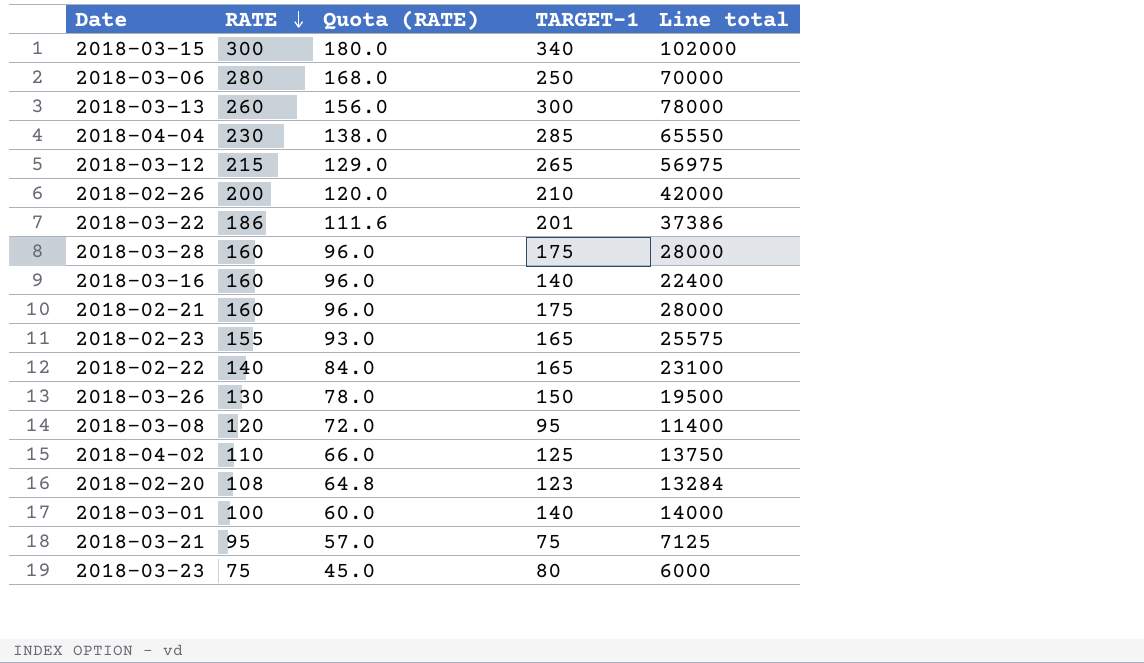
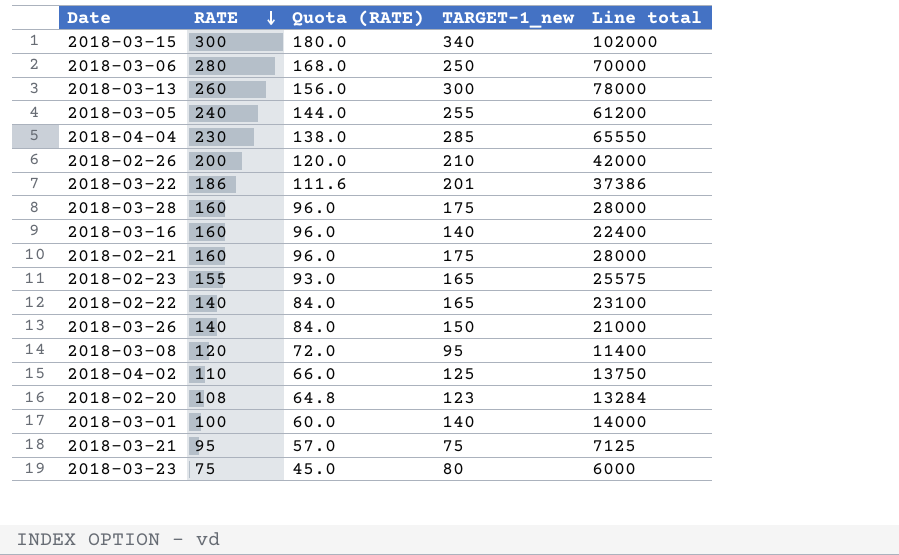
column name: TARGET-1 -> TARGET-1_new
row 2018-03-12: 215 | 129.0 | 265 | 56975 -> none
row 2018-03-05: none -> 240 | 144.0 | 255 | 61200
2018-03-26 | RATE: 130 -> 140
2018-03-26 | Quota (RATE): 78.0 -> 84.0
2018-03-26 | Line total: 19500 -> 21000

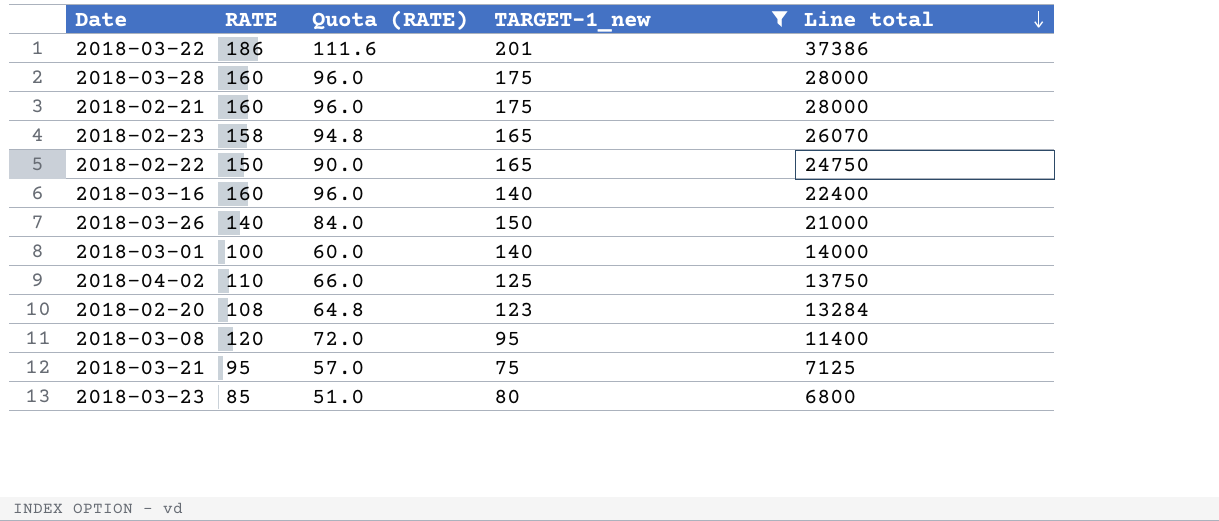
filter: none -> TARGET-1_new <= 201
row order: RATE descending -> Line total descending
2018-02-23 | RATE: 155 -> 158
2018-02-23 | Quota (RATE): 93.0 -> 94.8
2018-02-23 | Line total: 25575 -> 26070
2018-02-22 | RATE: 140 -> 150
2018-02-22 | Quota (RATE): 84.0 -> 90.0
2018-02-22 | Line total: 23100 -> 24750
2018-03-23 | RATE: 75 -> 85
2018-03-23 | Quota (RATE): 45.0 -> 51.0
2018-03-23 | Line total: 6000 -> 6800

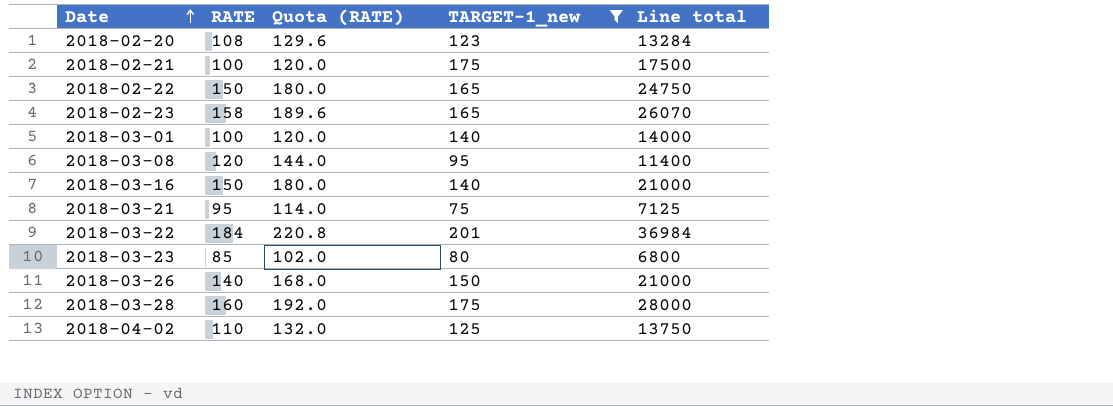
row order: Line total descending -> Date ascending
column Quota (RATE) | formula: [RATE] * 0.6 -> [RATE] * 1.2
2018-02-21 | RATE: 160 -> 100
2018-02-21 | Line total: 28000 -> 17500
2018-03-16 | RATE: 160 -> 150
2018-03-16 | Line total: 22400 -> 21000
2018-03-22 | RATE: 186 -> 184
2018-03-22 | Line total: 37386 -> 36984

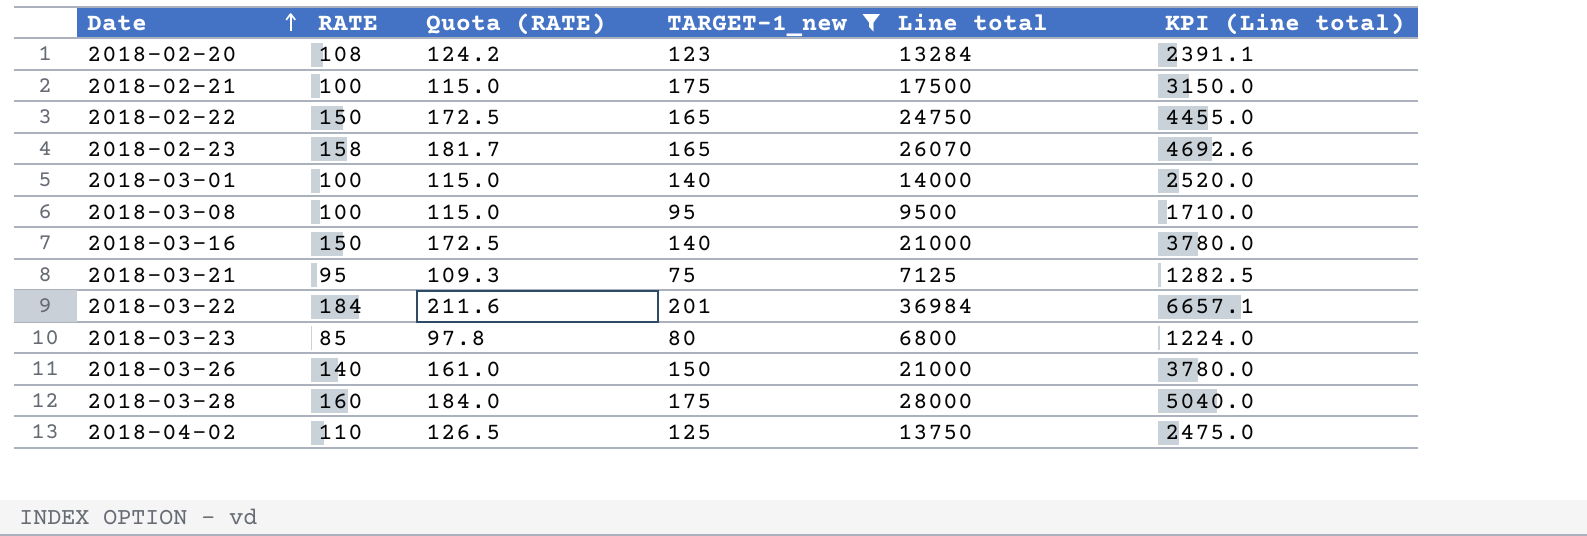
column Quota (RATE) | formula: [RATE] * 1.2 -> [RATE] * 1.15
column KPI (Line total) | formula: none -> [Line total] * 0.18
2018-03-08 | RATE: 120 -> 100
2018-03-08 | Line total: 11400 -> 9500

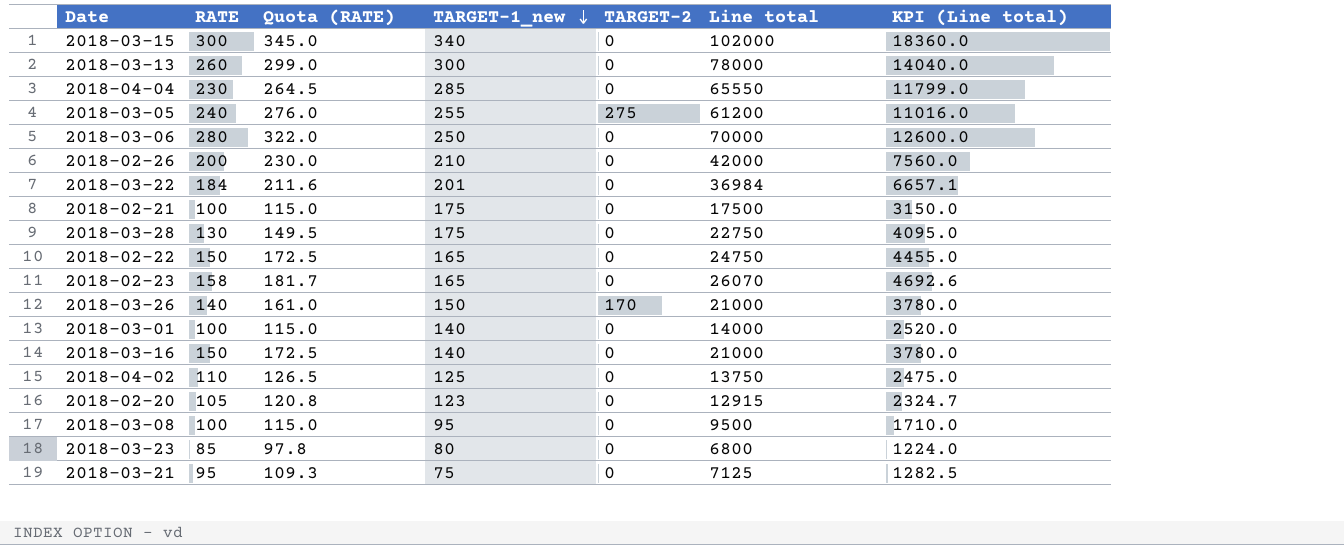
filter: TARGET-1_new <= 201 -> none
row order: Date ascending -> TARGET-1_new descending
column TARGET-2 | position: none -> 5
2018-03-28 | RATE: 160 -> 130
2018-03-28 | Quota (RATE): 184.0 -> 149.5
2018-03-28 | Line total: 28000 -> 22750
2018-03-28 | KPI (Line total): 5040.0 -> 4095.0
2018-02-20 | RATE: 108 -> 105
2018-02-20 | Quota (RATE): 124.2 -> 120.8
2018-02-20 | Line total: 13284 -> 12915
2018-02-20 | KPI (Line total): 2391.1 -> 2324.7

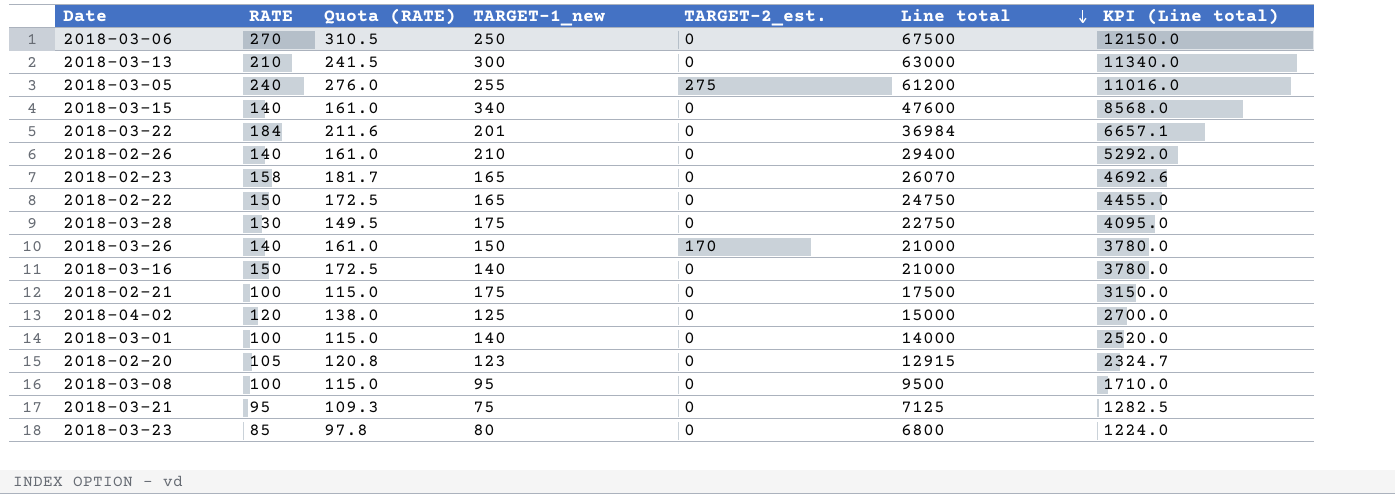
row order: TARGET-1_new descending -> Line total descending
column name: TARGET-2 -> TARGET-2_est.
row 2018-04-04: 230 | 264.5 | 285 | 0 | 65550 | 11799.0 -> none
2018-03-06 | RATE: 280 -> 270
2018-03-06 | Quota (RATE): 322.0 -> 310.5
2018-03-06 | Line total: 70000 -> 67500
2018-03-06 | KPI (Line total): 12600.0 -> 12150.0
2018-03-13 | RATE: 260 -> 210
2018-03-13 | Quota (RATE): 299.0 -> 241.5
2018-03-13 | Line total: 78000 -> 63000
2018-03-13 | KPI (Line total): 14040.0 -> 11340.0
2018-03-15 | RATE: 300 -> 140
2018-03-15 | Quota (RATE): 345.0 -> 161.0
2018-03-15 | Line total: 102000 -> 47600
2018-03-15 | KPI (Line total): 18360.0 -> 8568.0
2018-02-26 | RATE: 200 -> 140
2018-02-26 | Quota (RATE): 230.0 -> 161.0
2018-02-26 | Line total: 42000 -> 29400
2018-02-26 | KPI (Line total): 7560.0 -> 5292.0
2018-04-02 | RATE: 110 -> 120
2018-04-02 | Quota (RATE): 126.5 -> 138.0
2018-04-02 | Line total: 13750 -> 15000
2018-04-02 | KPI (Line total): 2475.0 -> 2700.0

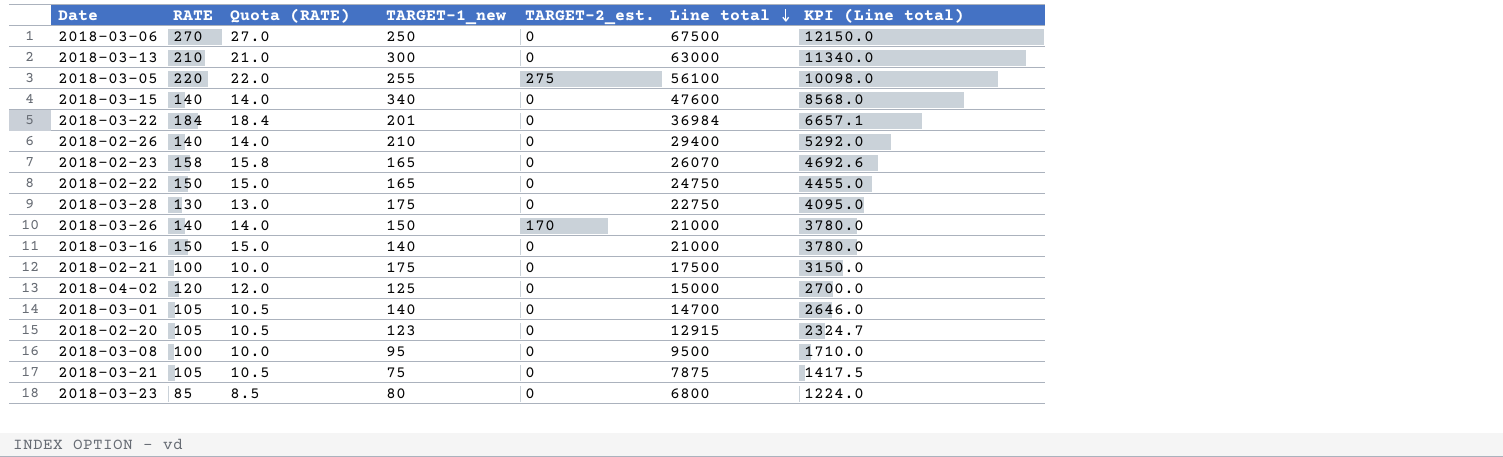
column Quota (RATE) | formula: [RATE] * 1.15 -> [RATE] * 0.1
2018-03-05 | RATE: 240 -> 220
2018-03-05 | Line total: 61200 -> 56100
2018-03-05 | KPI (Line total): 11016.0 -> 10098.0
2018-03-01 | RATE: 100 -> 105
2018-03-01 | Line total: 14000 -> 14700
2018-03-01 | KPI (Line total): 2520.0 -> 2646.0
2018-03-21 | RATE: 95 -> 105
2018-03-21 | Line total: 7125 -> 7875
2018-03-21 | KPI (Line total): 1282.5 -> 1417.5

